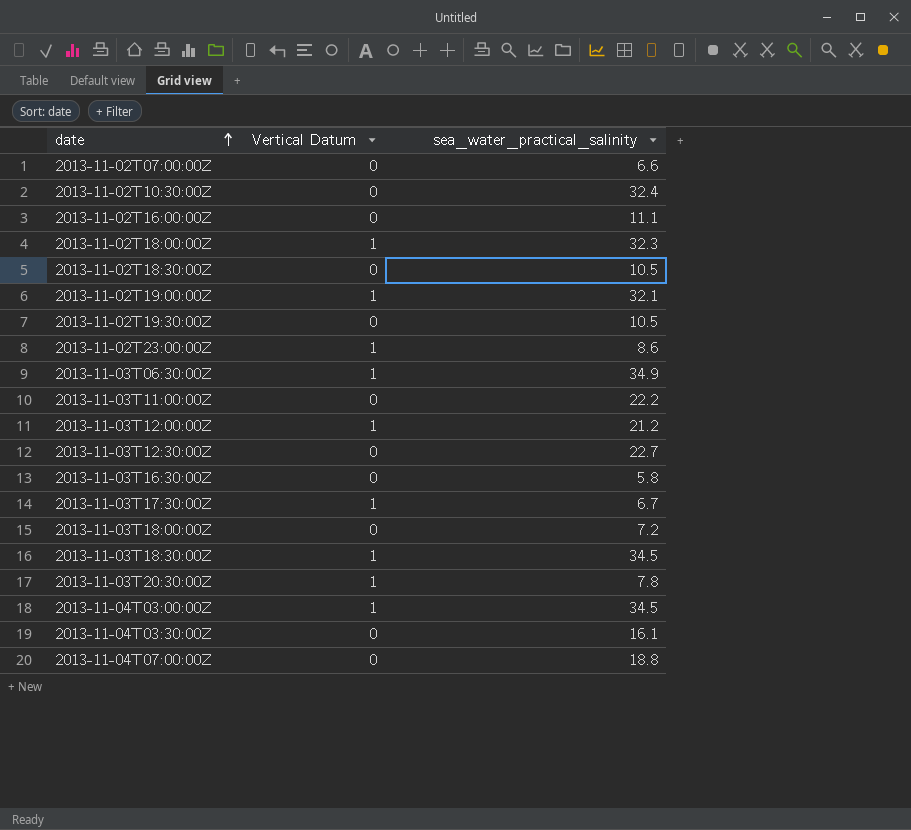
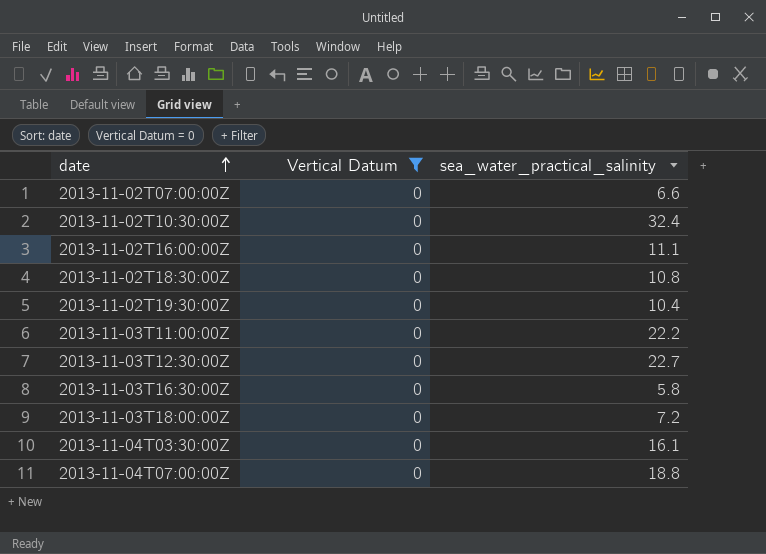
filter: none -> Vertical Datum = 0
2013-11-02T18:30:00Z | sea_water_practical_salinity: 10.5 -> 10.8
2013-11-02T19:30:00Z | sea_water_practical_salinity: 10.5 -> 10.4

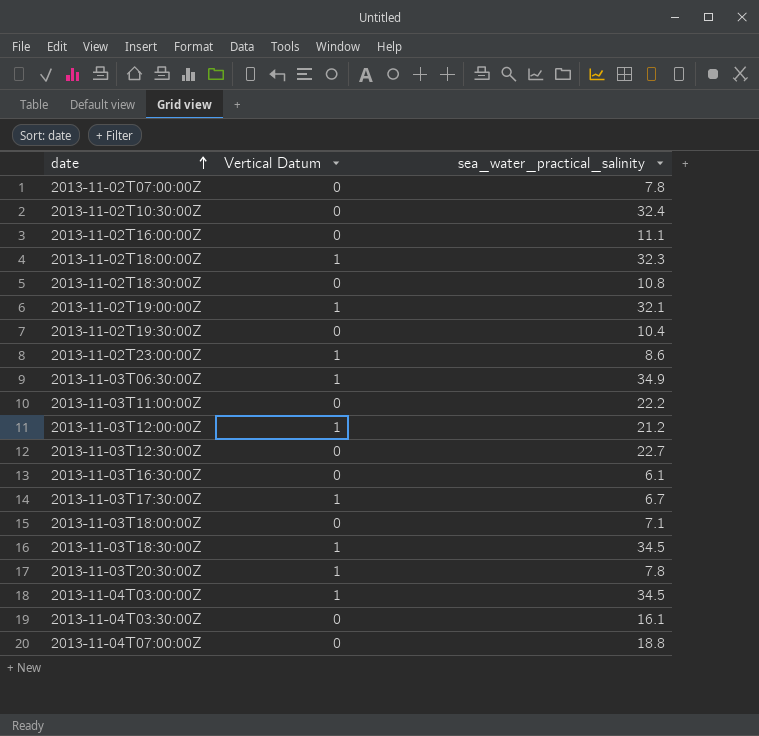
filter: Vertical Datum = 0 -> none
2013-11-02T07:00:00Z | sea_water_practical_salinity: 6.6 -> 7.8
2013-11-03T16:30:00Z | sea_water_practical_salinity: 5.8 -> 6.1
2013-11-03T18:00:00Z | sea_water_practical_salinity: 7.2 -> 7.1

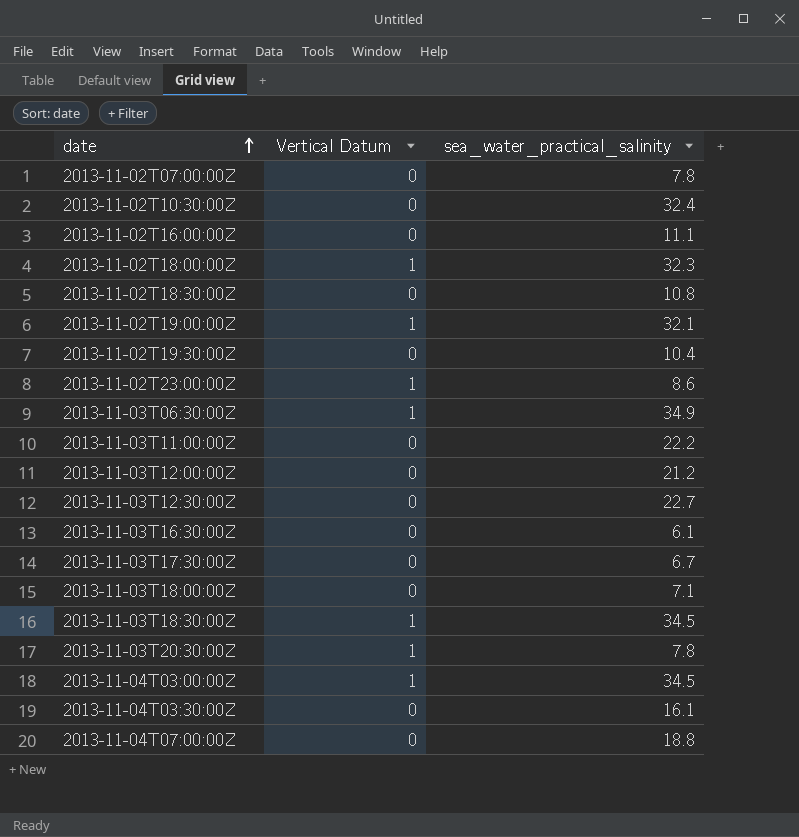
2013-11-03T12:00:00Z | Vertical Datum: 1 -> 0
2013-11-03T17:30:00Z | Vertical Datum: 1 -> 0

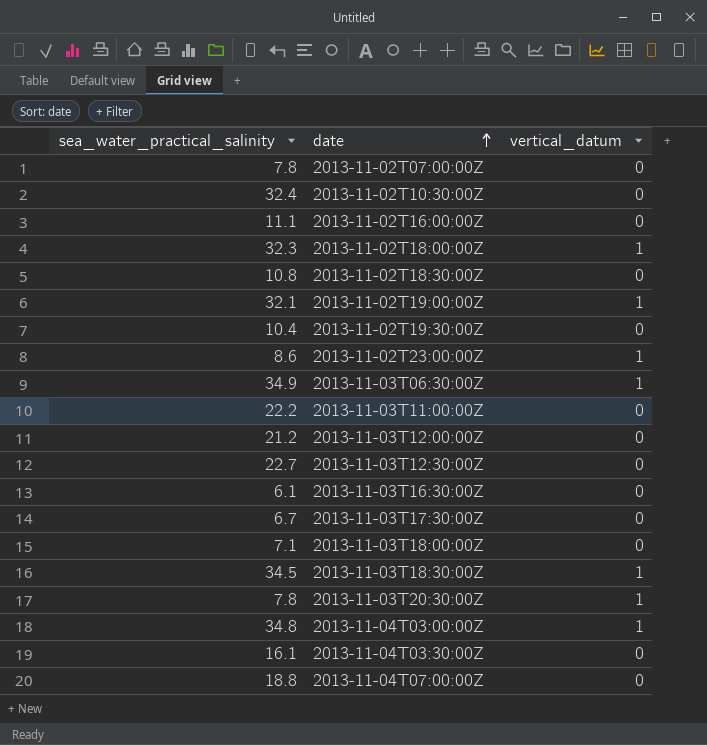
column sea_water_practical_salinity | position: 3 -> 1
column name: Vertical Datum -> vertical_datum
2013-11-04T03:00:00Z | sea_water_practical_salinity: 34.5 -> 34.8

